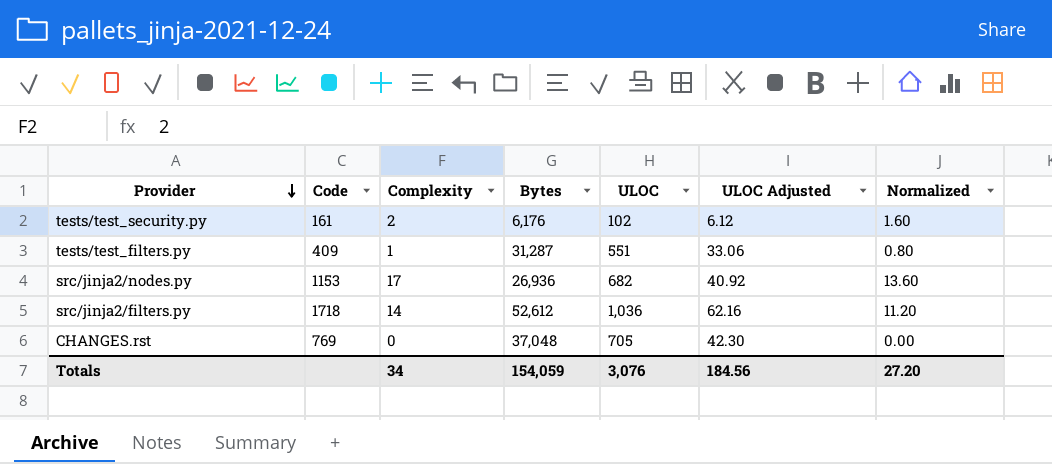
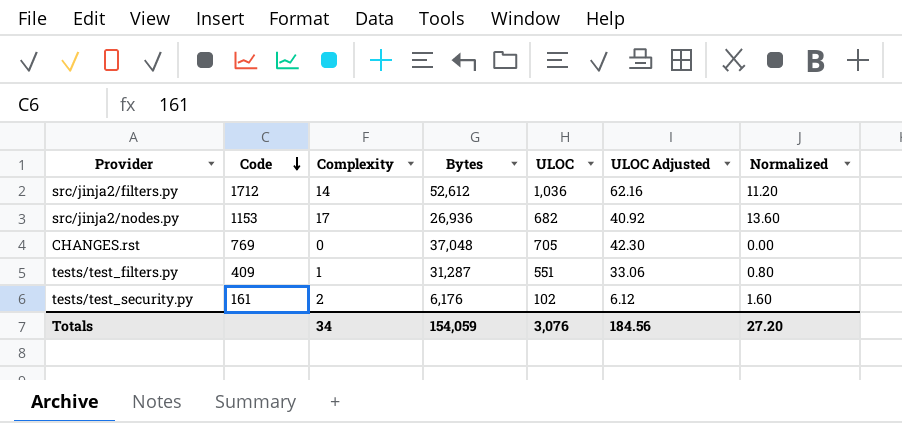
row order: Provider descending -> Code descending
src/jinja2/filters.py | Code: 1718 -> 1712

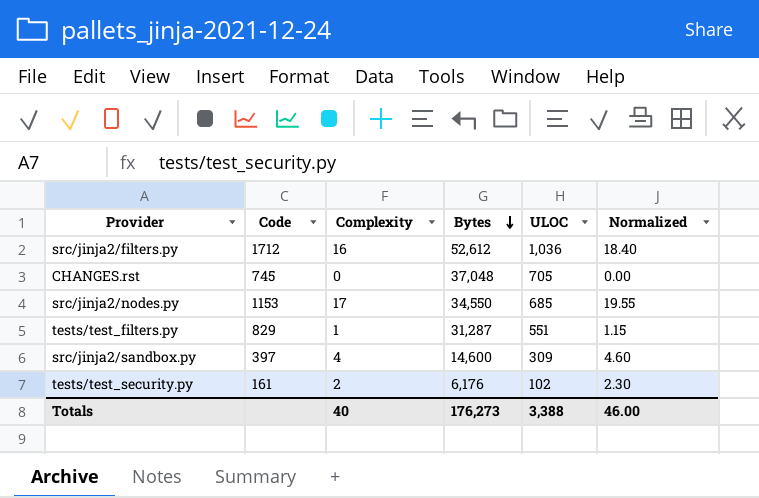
row order: Code descending -> Bytes descending
column ULOC Adjusted | formula: [ULOC] * 0.06 -> none
column Normalized | formula: [Complexity] * 0.8 -> [Complexity] * 1.15
src/jinja2/filters.py | Complexity: 14 -> 16
CHANGES.rst | Code: 769 -> 745
src/jinja2/nodes.py | Bytes: 26,936 -> 34,550
src/jinja2/nodes.py | ULOC: 682 -> 685
tests/test_filters.py | Code: 409 -> 829
row src/jinja2/sandbox.py: none -> 397 | 4 | 14,600 | 309 | 4.60
Totals | Complexity: 34 -> 40
Totals | Bytes: 154,059 -> 176,273
Totals | ULOC: 3,076 -> 3,388
Totals | Normalized: 27.20 -> 46.00

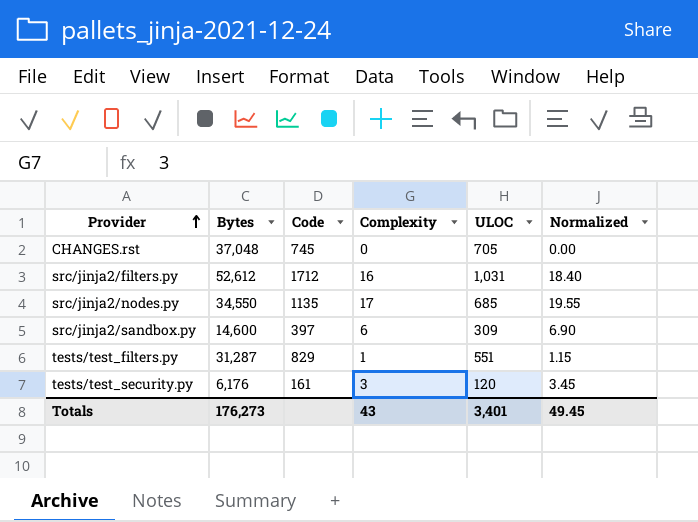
row order: Bytes descending -> Provider ascending
column Bytes | position: 4 -> 2
src/jinja2/filters.py | ULOC: 1,036 -> 1,031
src/jinja2/nodes.py | Code: 1153 -> 1135
src/jinja2/sandbox.py | Complexity: 4 -> 6
src/jinja2/sandbox.py | Normalized: 4.60 -> 6.90
tests/test_security.py | Complexity: 2 -> 3
tests/test_security.py | ULOC: 102 -> 120
tests/test_security.py | Normalized: 2.30 -> 3.45
Totals | Complexity: 40 -> 43
Totals | ULOC: 3,388 -> 3,401
Totals | Normalized: 46.00 -> 49.45

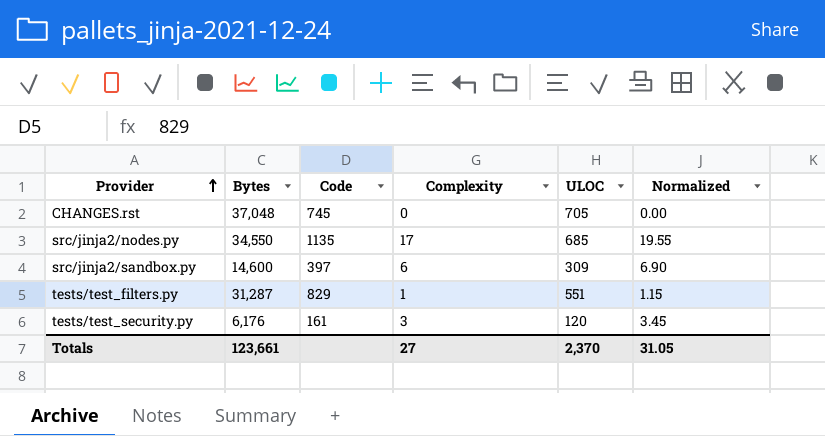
row src/jinja2/filters.py: 52,612 | 1712 | 16 | 1,031 | 18.40 -> none
Totals | Bytes: 176,273 -> 123,661
Totals | Complexity: 43 -> 27
Totals | ULOC: 3,401 -> 2,370
Totals | Normalized: 49.45 -> 31.05

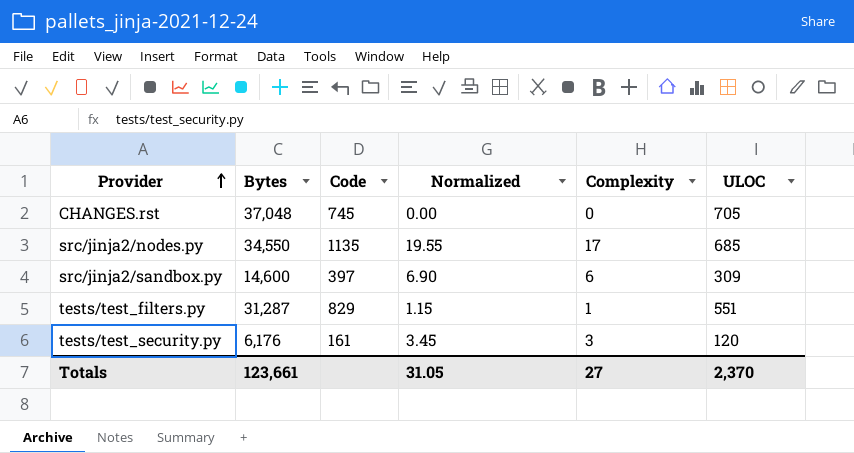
column Normalized | position: 6 -> 4

